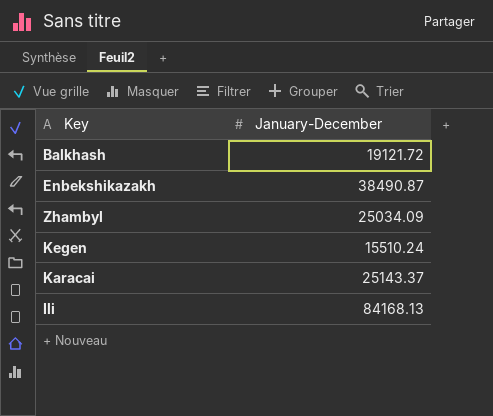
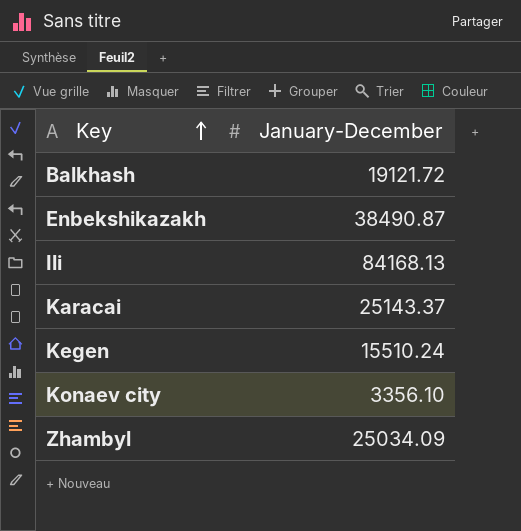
row order: none -> Key ascending
row Konaev city: none -> 3356.10

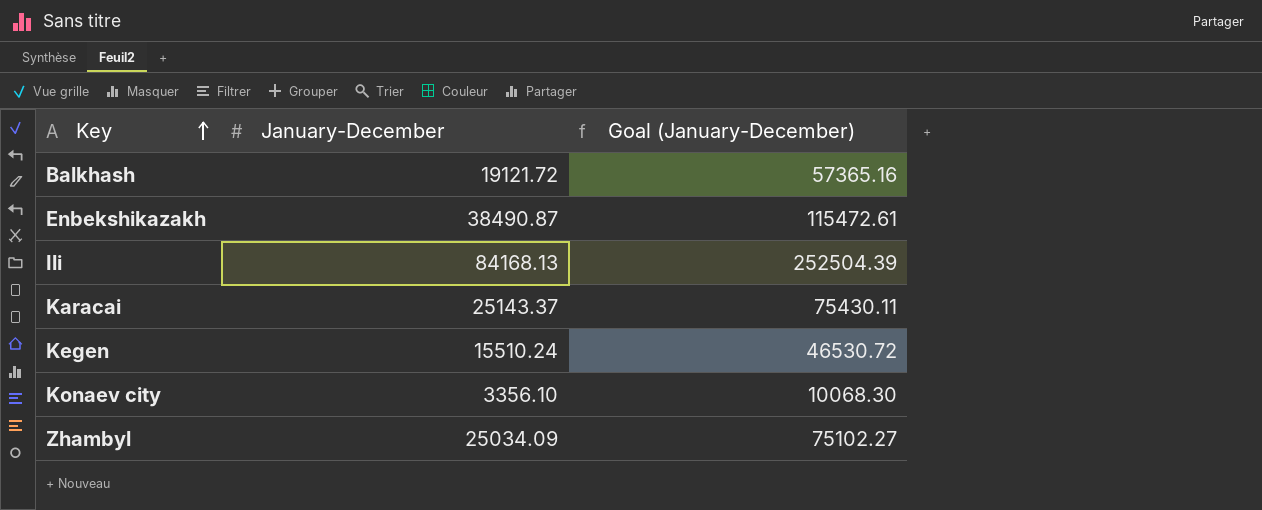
column Goal (January-December) | formula: none -> [January-December] * 3

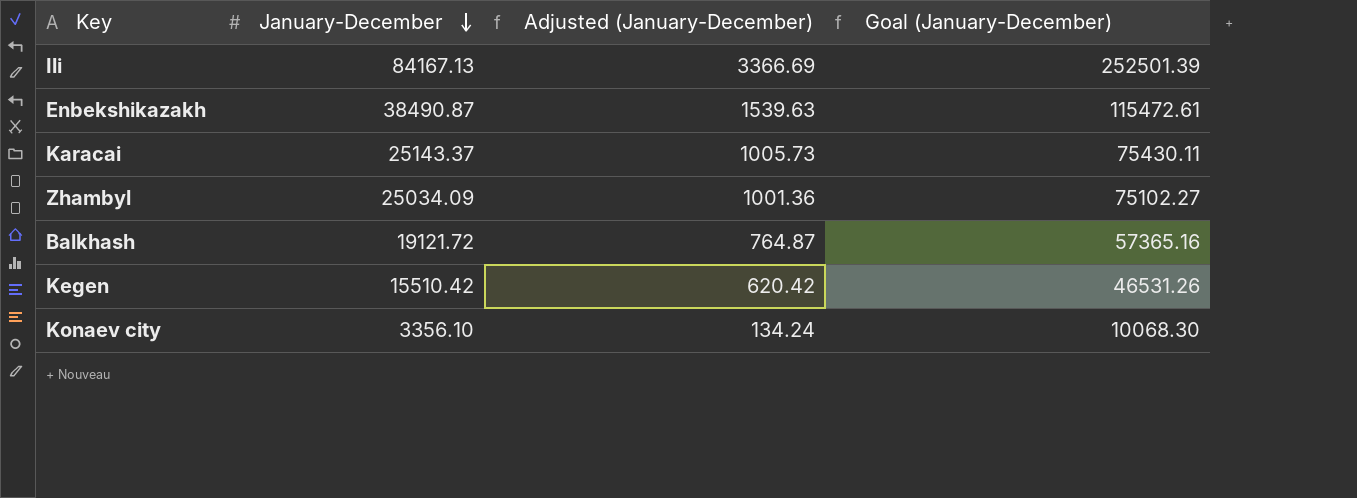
row order: Key ascending -> January-December descending
column Adjusted (January-December) | formula: none -> [January-December] * 0.04
Ili | January-December: 84168.13 -> 84167.13
Ili | Goal (January-December): 252504.39 -> 252501.39
Kegen | January-December: 15510.24 -> 15510.42
Kegen | Goal (January-December): 46530.72 -> 46531.26

